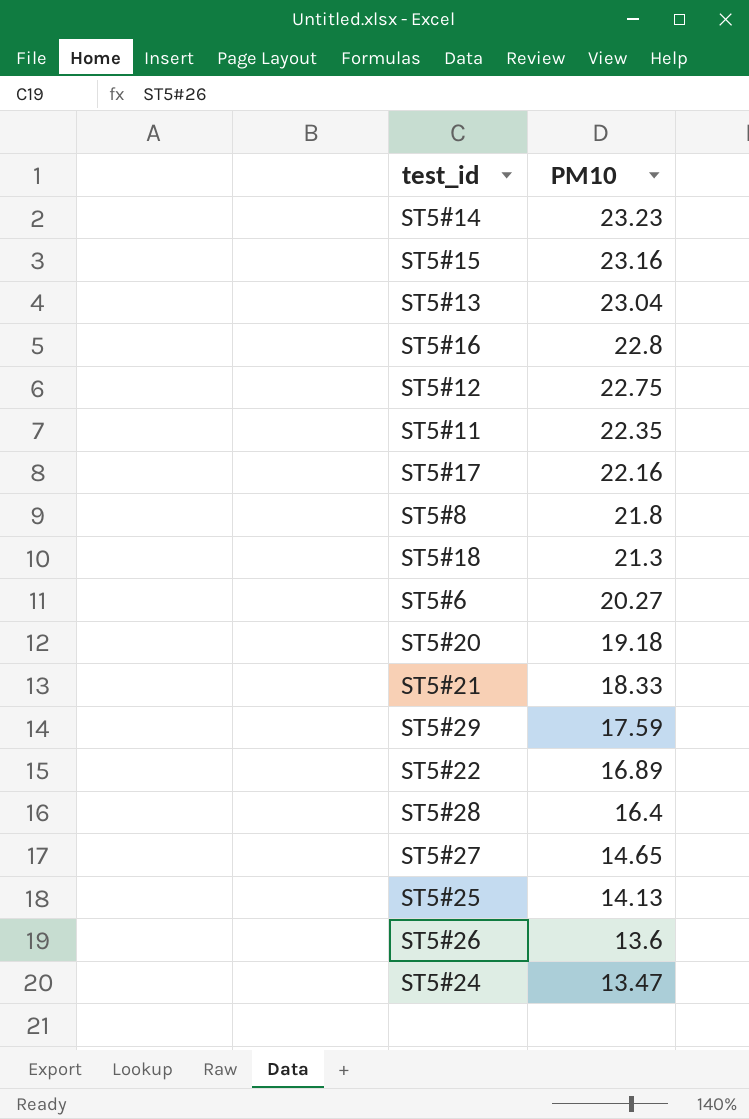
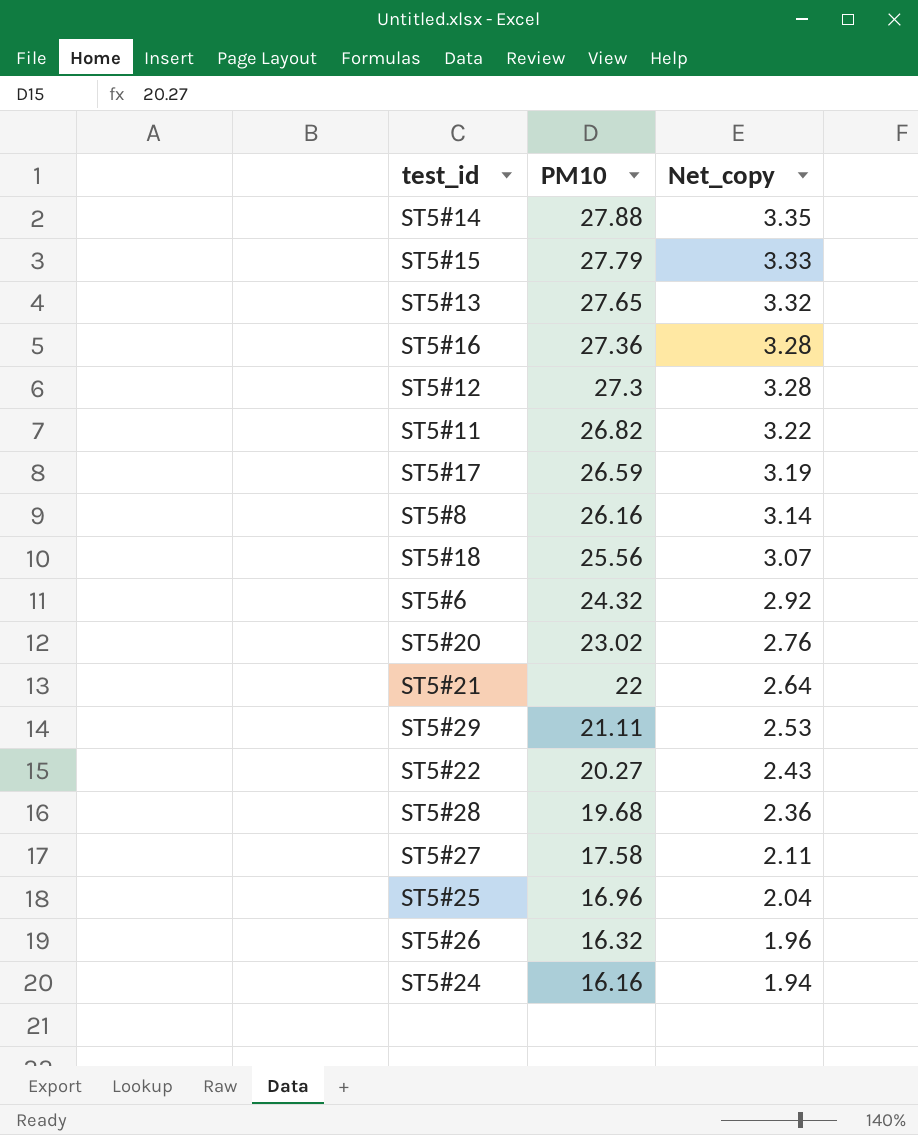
column Net_copy | formula: none -> [PM10] * 0.12
ST5#14 | PM10: 23.23 -> 27.88
ST5#15 | PM10: 23.16 -> 27.79
ST5#13 | PM10: 23.04 -> 27.65
ST5#16 | PM10: 22.8 -> 27.36
ST5#12 | PM10: 22.75 -> 27.3
ST5#11 | PM10: 22.35 -> 26.82
ST5#17 | PM10: 22.16 -> 26.59
ST5#8 | PM10: 21.8 -> 26.16
ST5#18 | PM10: 21.3 -> 25.56
ST5#6 | PM10: 20.27 -> 24.32
ST5#20 | PM10: 19.18 -> 23.02
ST5#21 | PM10: 18.33 -> 22
ST5#29 | PM10: 17.59 -> 21.11
ST5#22 | PM10: 16.89 -> 20.27
ST5#28 | PM10: 16.4 -> 19.68
ST5#27 | PM10: 14.65 -> 17.58
ST5#25 | PM10: 14.13 -> 16.96
ST5#26 | PM10: 13.6 -> 16.32
ST5#24 | PM10: 13.47 -> 16.16

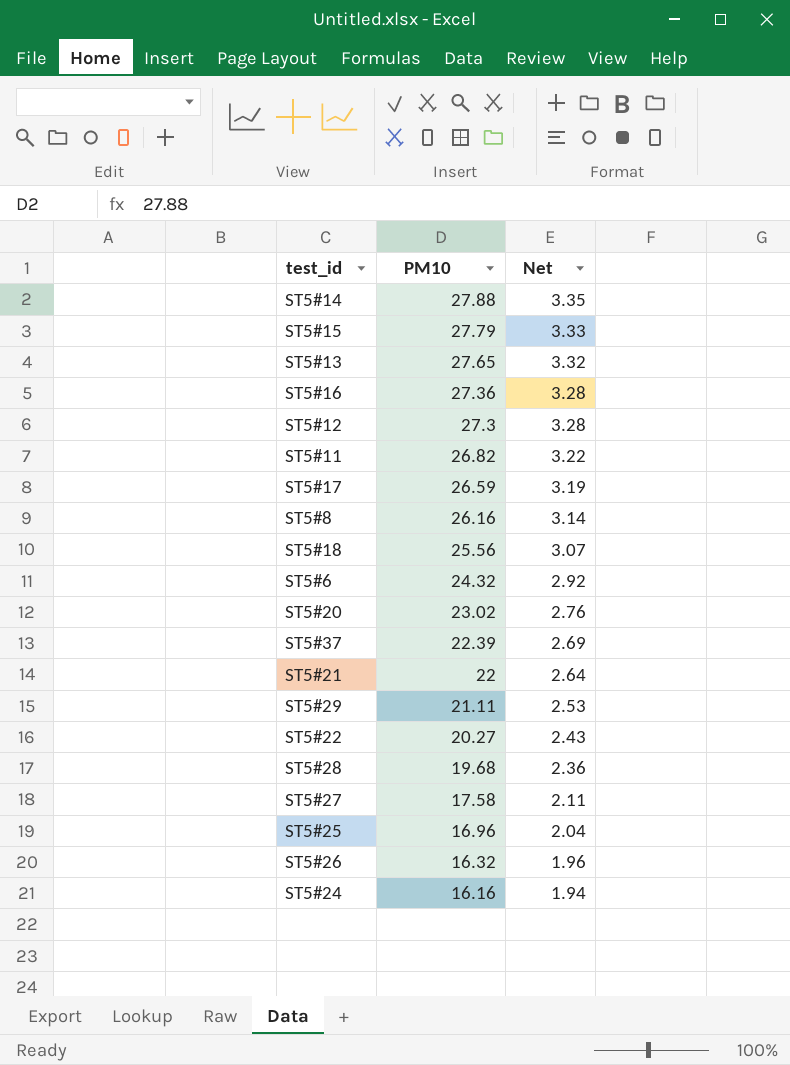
column name: Net_copy -> Net
row ST5#37: none -> 22.39 | 2.69

